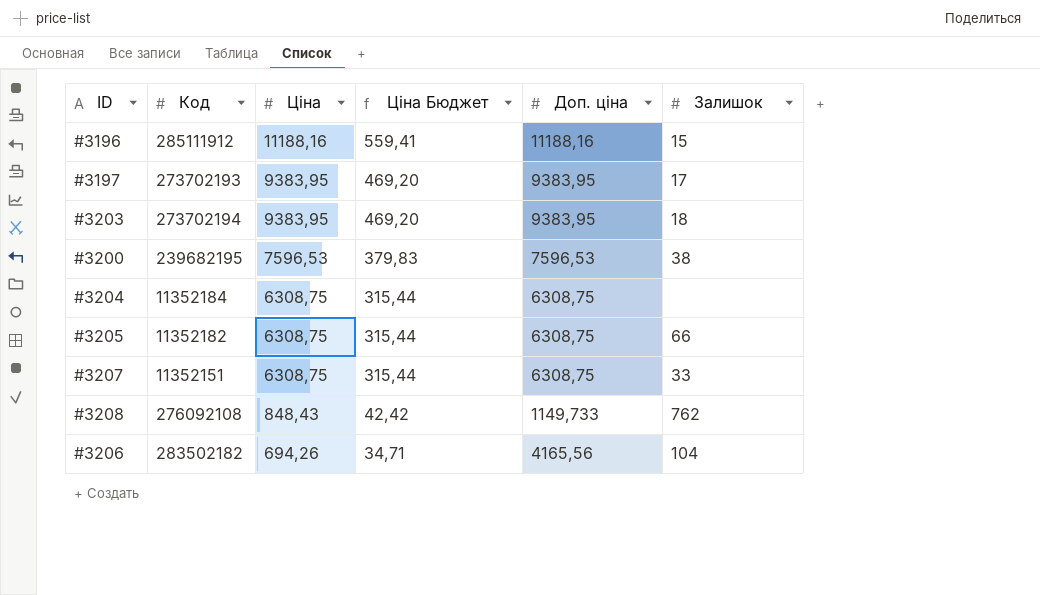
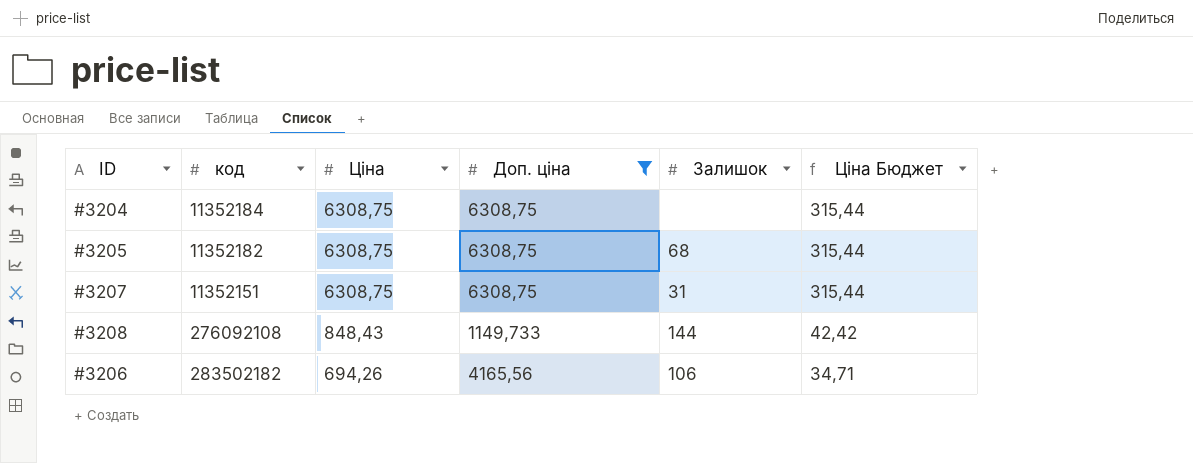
filter: none -> Доп. ціна <= 6308,75
column name: Код -> код
column Ціна Бюджет | position: 4 -> 6
#3205 | Залишок: 66 -> 68
#3207 | Залишок: 33 -> 31
#3208 | Залишок: 762 -> 144
#3206 | Залишок: 104 -> 106

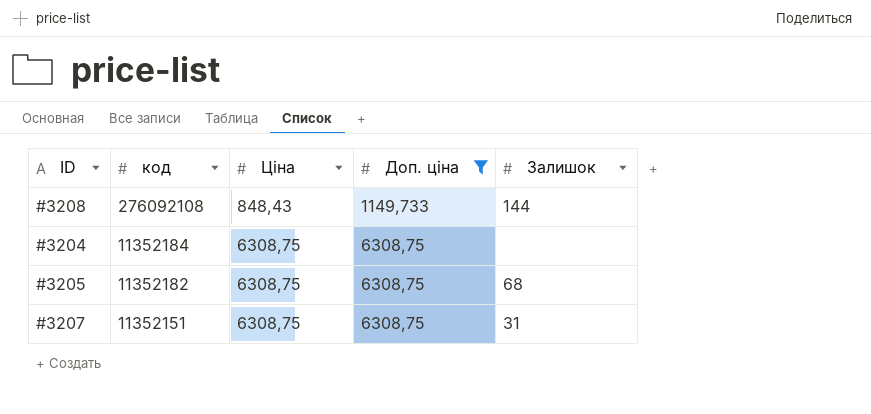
row order: Ціна descending -> код descending
column Ціна Бюджет | formula: [Ціна] * 0,05 -> none
row #3206: 283502182 | 694,26 | 4165,56 | 106 | 34,71 -> none

